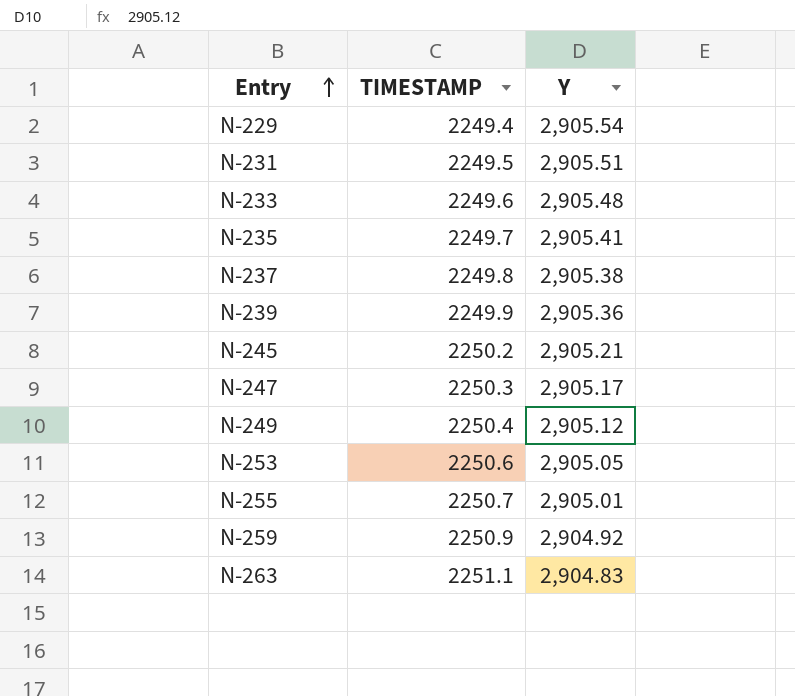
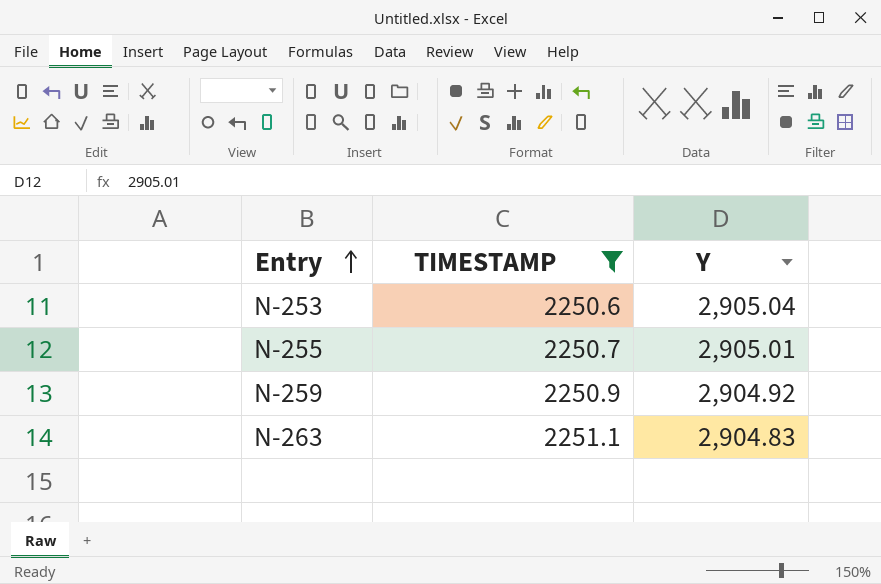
filter: none -> TIMESTAMP >= 2250.6
N-253 | Y: 2,905.05 -> 2,905.04

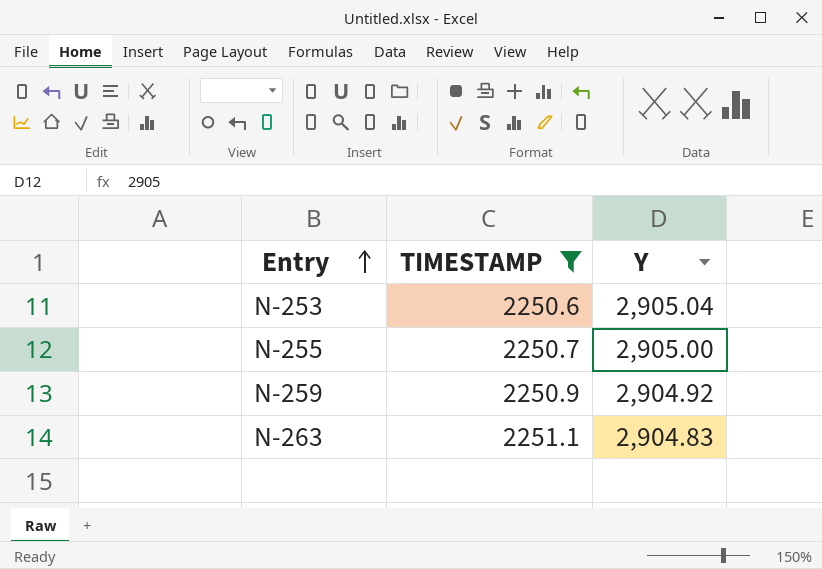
N-255 | Y: 2,905.01 -> 2,905.00

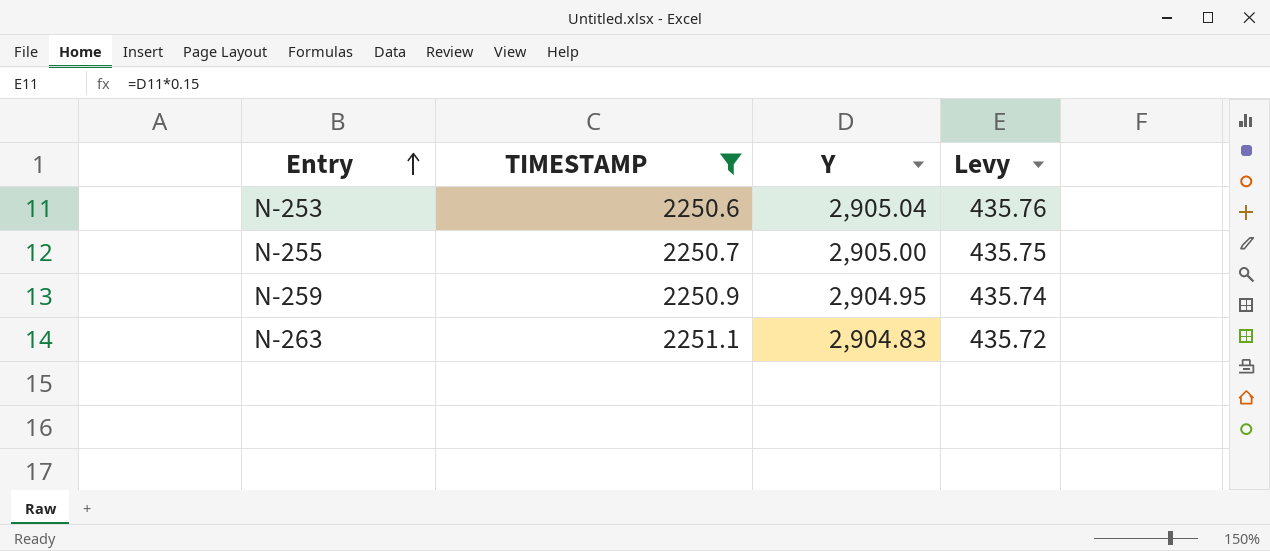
column Levy | formula: none -> [Y] * 0.15
N-259 | Y: 2,904.92 -> 2,904.95

